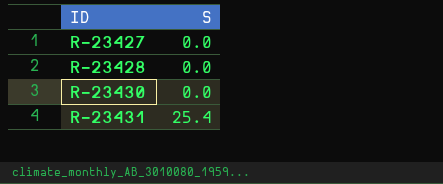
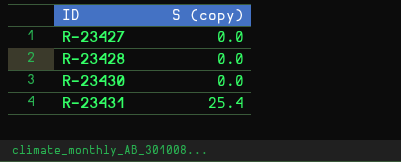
column name: S -> S (copy)

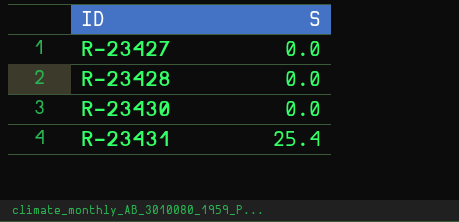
column name: S (copy) -> S

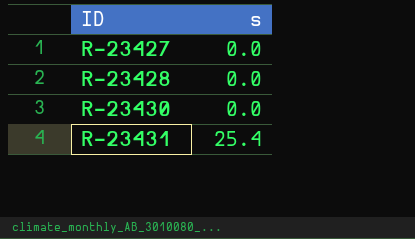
column name: S -> s

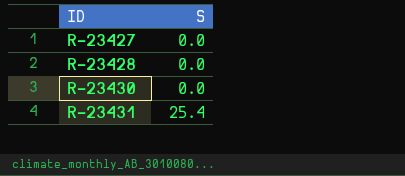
column name: s -> S

